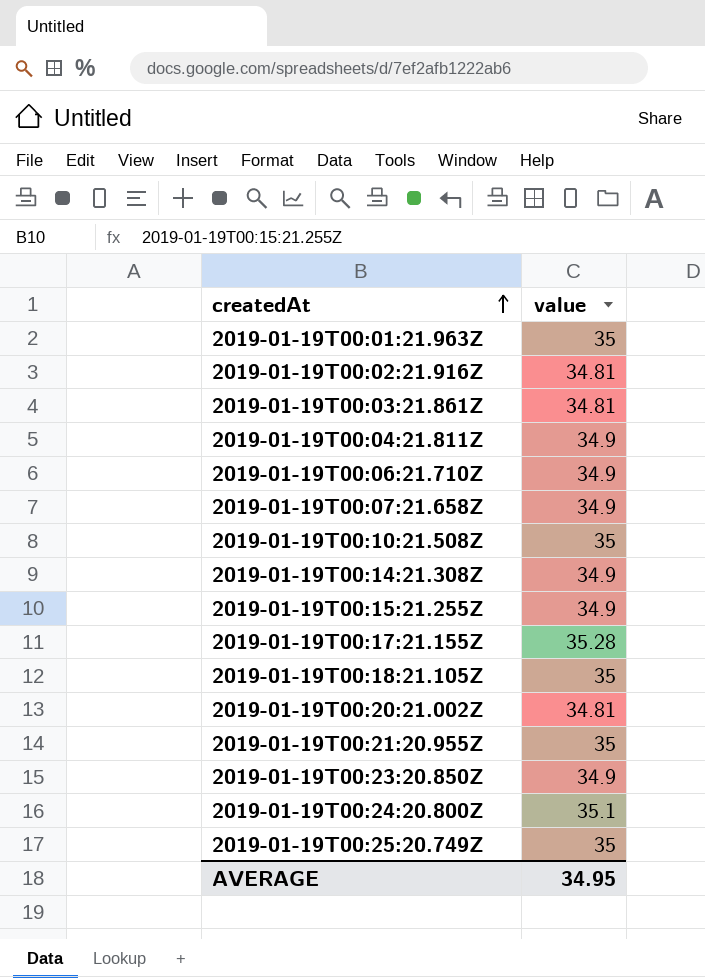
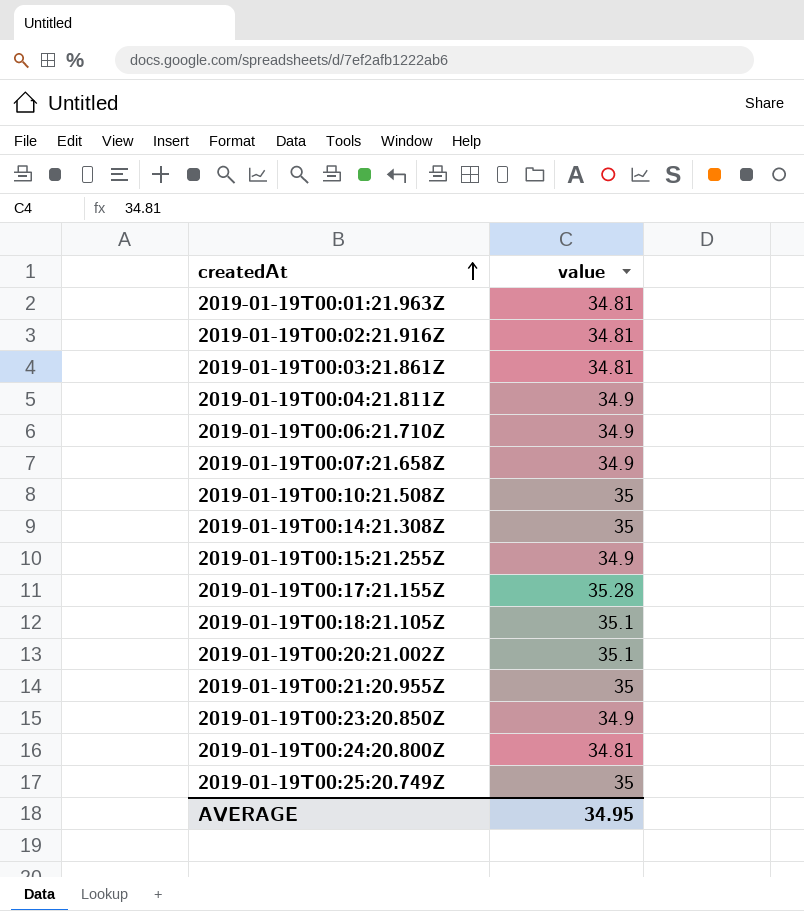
2019-01-19T00:01:21.963Z | value: 35 -> 34.81
2019-01-19T00:14:21.308Z | value: 34.9 -> 35
2019-01-19T00:18:21.105Z | value: 35 -> 35.1
2019-01-19T00:20:21.002Z | value: 34.81 -> 35.1
2019-01-19T00:24:20.800Z | value: 35.1 -> 34.81

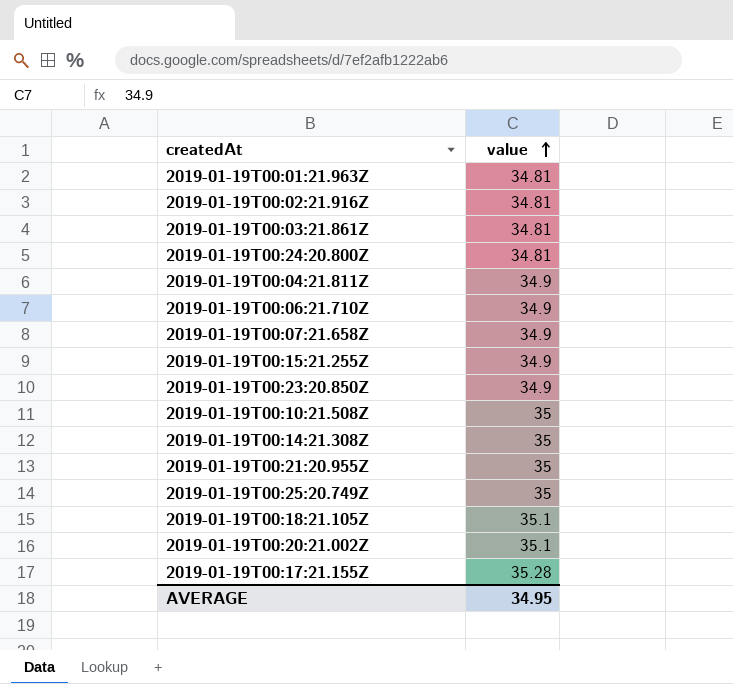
row order: createdAt ascending -> value ascending

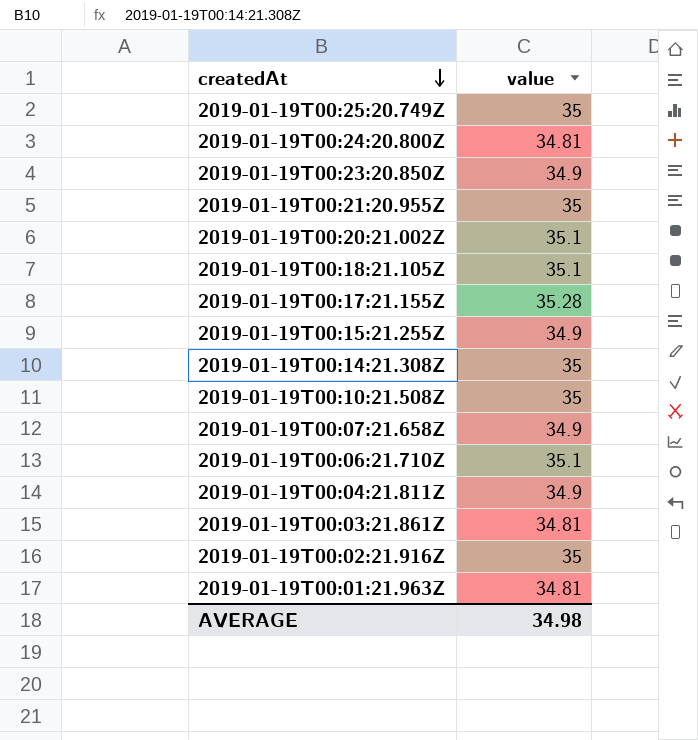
row order: value ascending -> createdAt descending
2019-01-19T00:06:21.710Z | value: 34.9 -> 35.1
2019-01-19T00:02:21.916Z | value: 34.81 -> 35
AVERAGE | value: 34.95 -> 34.98

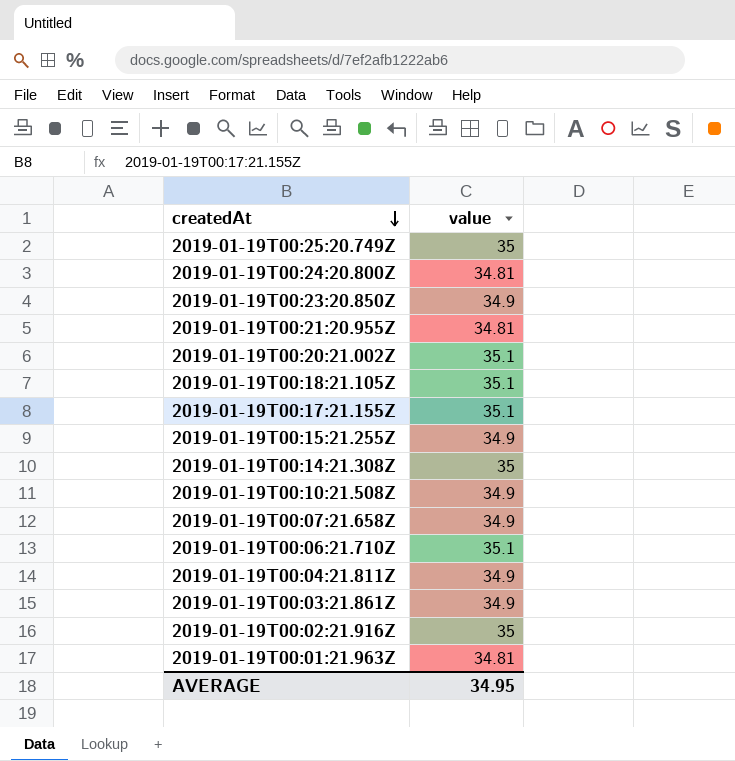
2019-01-19T00:21:20.955Z | value: 35 -> 34.81
2019-01-19T00:17:21.155Z | value: 35.28 -> 35.1
2019-01-19T00:10:21.508Z | value: 35 -> 34.9
2019-01-19T00:03:21.861Z | value: 34.81 -> 34.9
AVERAGE | value: 34.98 -> 34.95

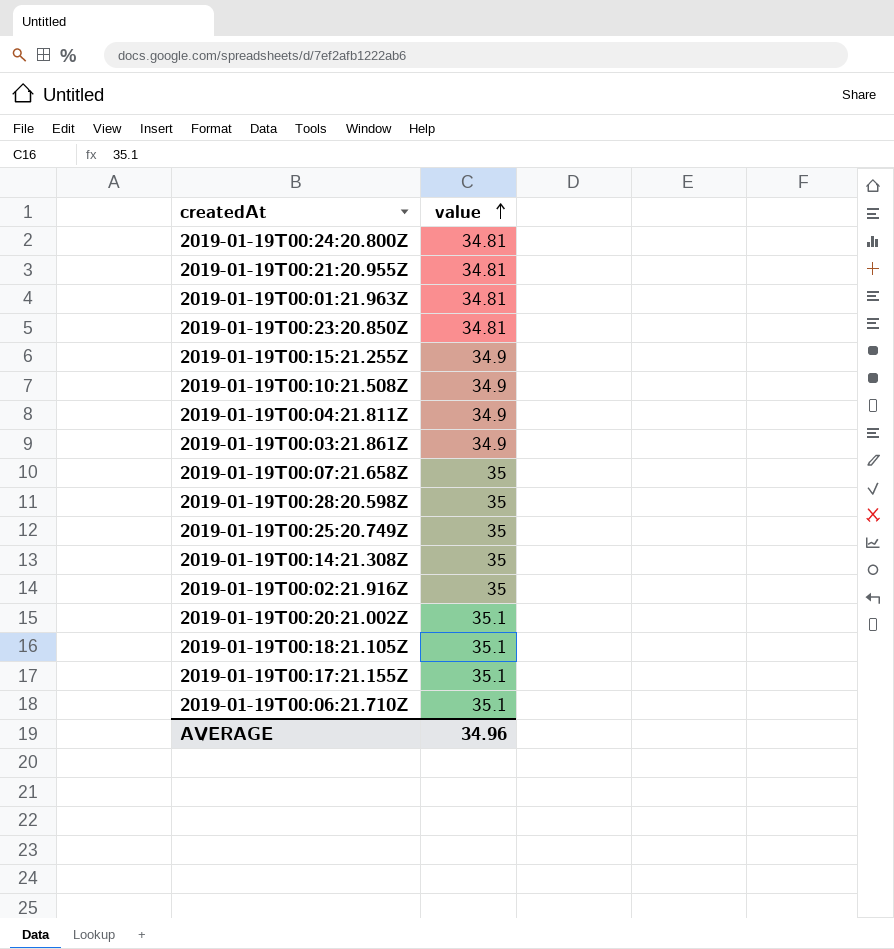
row order: createdAt descending -> value ascending
2019-01-19T00:23:20.850Z | value: 34.9 -> 34.81
2019-01-19T00:07:21.658Z | value: 34.9 -> 35
row 2019-01-19T00:28:20.598Z: none -> 35
AVERAGE | value: 34.95 -> 34.96

